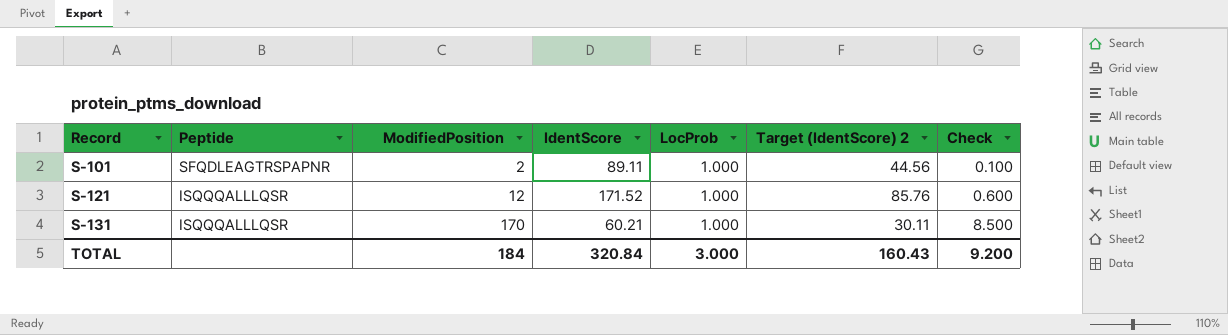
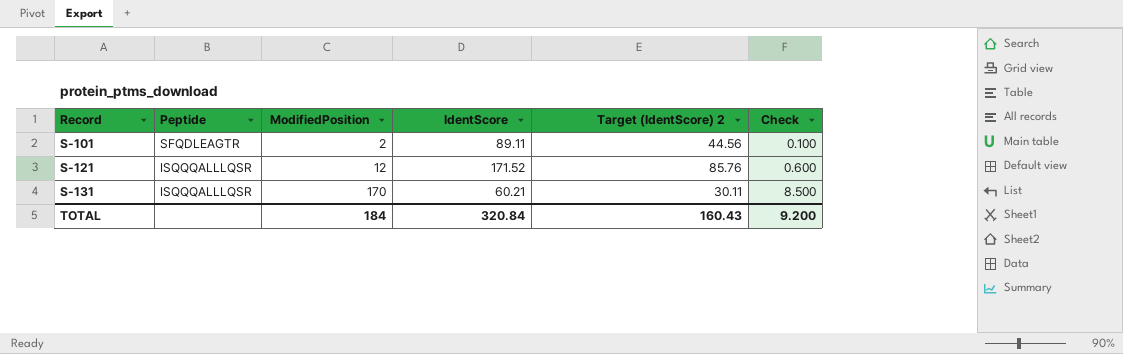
column LocProb | position: 5 -> none
S-101 | Peptide: SFQDLEAGTRSPAPNR -> SFQDLEAGTR

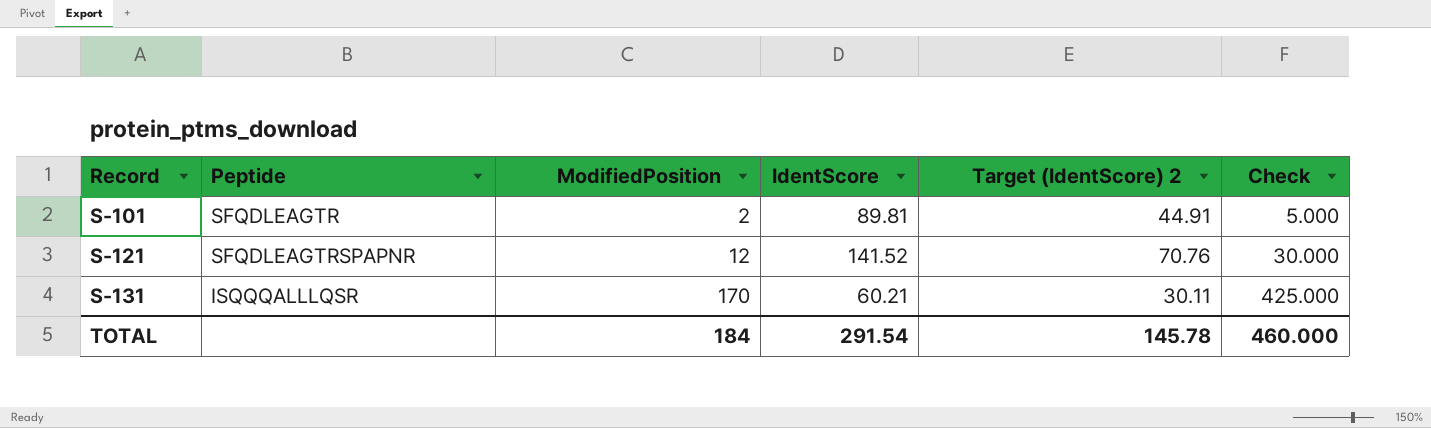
column Check | formula: [ModifiedPosition] * 0.05 -> [ModifiedPosition] * 2.5
S-101 | IdentScore: 89.11 -> 89.81
S-101 | Target (IdentScore) 2: 44.56 -> 44.91
S-121 | Peptide: ISQQQALLLQSR -> SFQDLEAGTRSPAPNR
S-121 | IdentScore: 171.52 -> 141.52
S-121 | Target (IdentScore) 2: 85.76 -> 70.76
TOTAL | IdentScore: 320.84 -> 291.54
TOTAL | Target (IdentScore) 2: 160.43 -> 145.78
TOTAL | Check: 9.200 -> 460.000

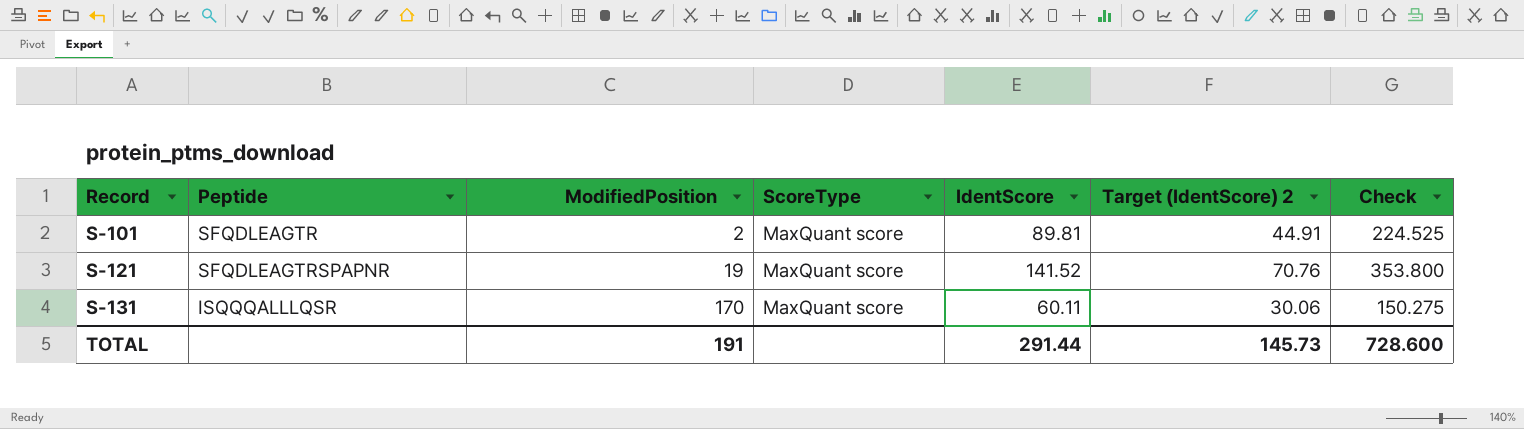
column ScoreType | position: none -> 4
column Check | formula: [ModifiedPosition] * 2.5 -> [IdentScore] * 2.5
S-121 | ModifiedPosition: 12 -> 19
S-131 | IdentScore: 60.21 -> 60.11
S-131 | Target (IdentScore) 2: 30.11 -> 30.06
TOTAL | ModifiedPosition: 184 -> 191
TOTAL | IdentScore: 291.54 -> 291.44
TOTAL | Target (IdentScore) 2: 145.78 -> 145.73
TOTAL | Check: 460.000 -> 728.600

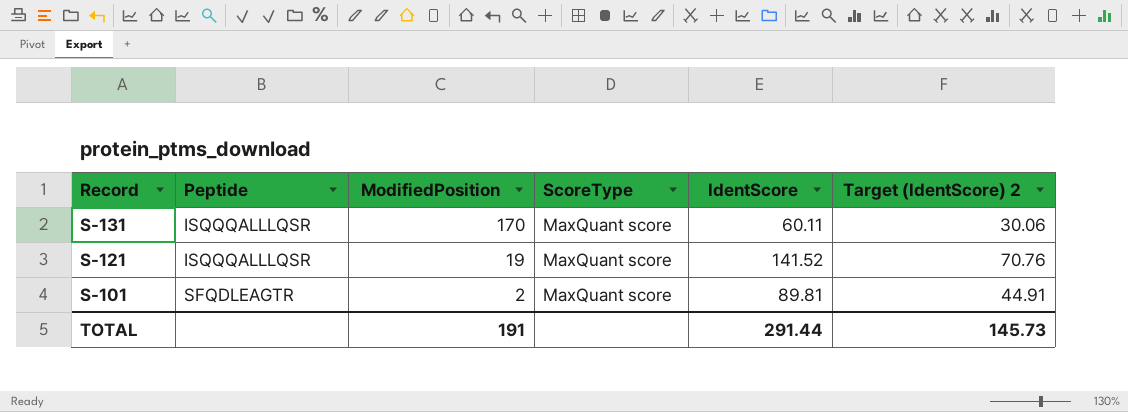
row order: Record ascending -> Record descending
column Check | formula: [IdentScore] * 2.5 -> none
S-121 | Peptide: SFQDLEAGTRSPAPNR -> ISQQQALLLQSR

